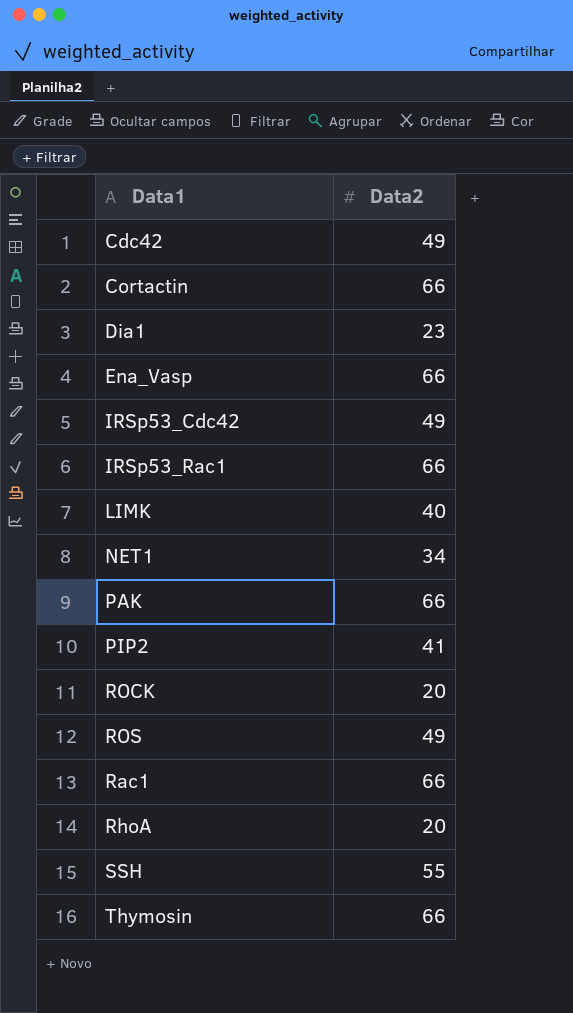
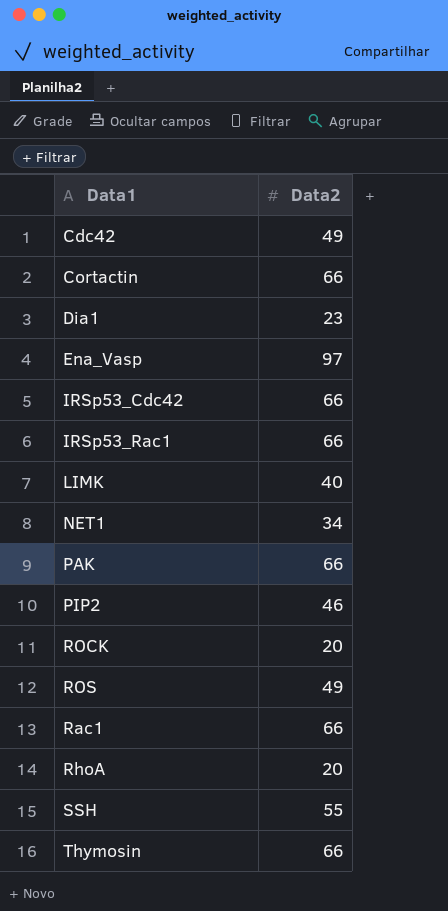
Ena_Vasp | Data2: 66 -> 97
IRSp53_Cdc42 | Data2: 49 -> 66
PIP2 | Data2: 41 -> 46

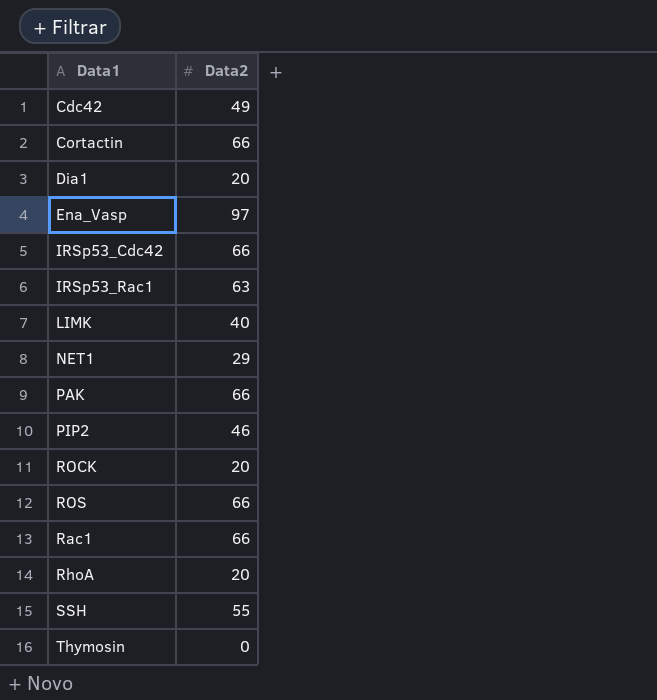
Dia1 | Data2: 23 -> 20
IRSp53_Rac1 | Data2: 66 -> 63
NET1 | Data2: 34 -> 29
ROS | Data2: 49 -> 66
Thymosin | Data2: 66 -> 0

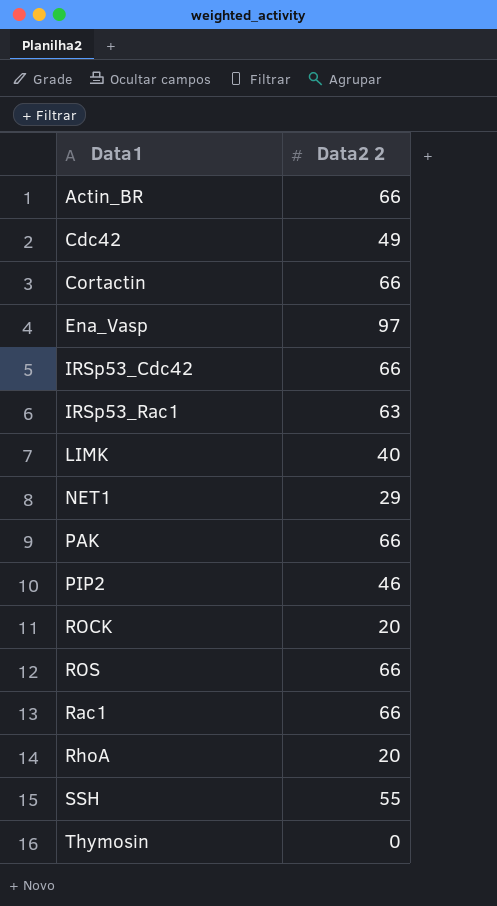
column name: Data2 -> Data2 2
row Dia1: 20 -> none
row Actin_BR: none -> 66

